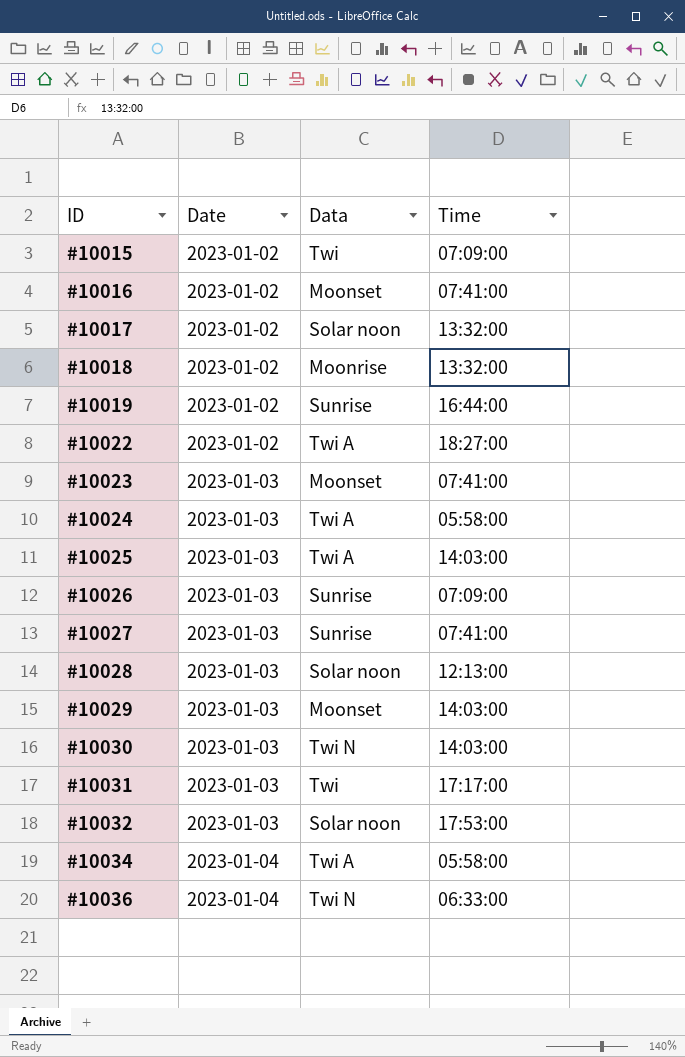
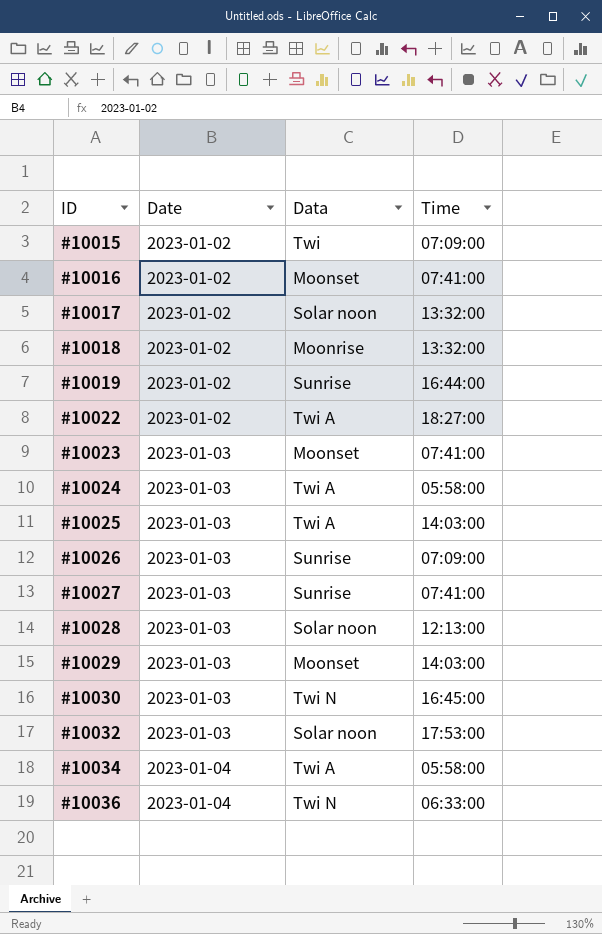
row #10031: 2023-01-03 | Twi | 17:17:00 -> none
#10030 | Time: 14:03:00 -> 16:45:00

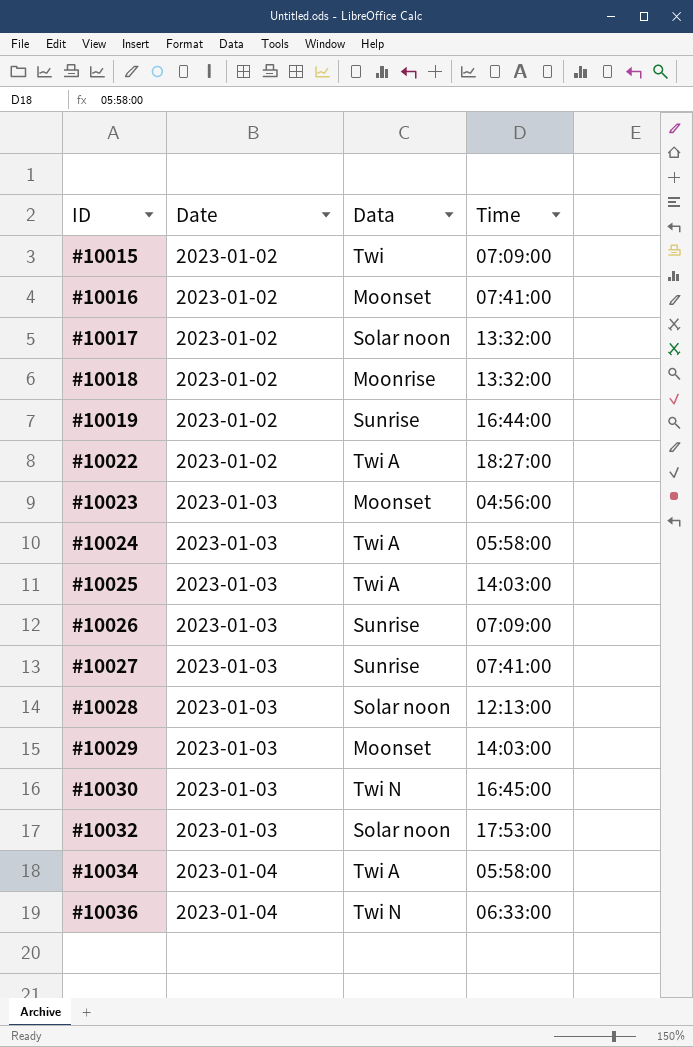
#10023 | Time: 07:41:00 -> 04:56:00

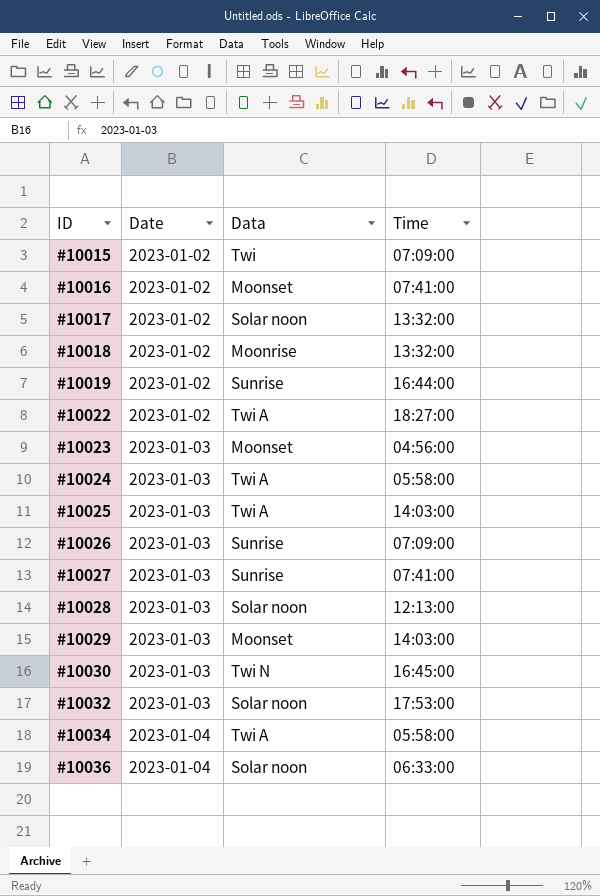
#10036 | Data: Twi N -> Solar noon

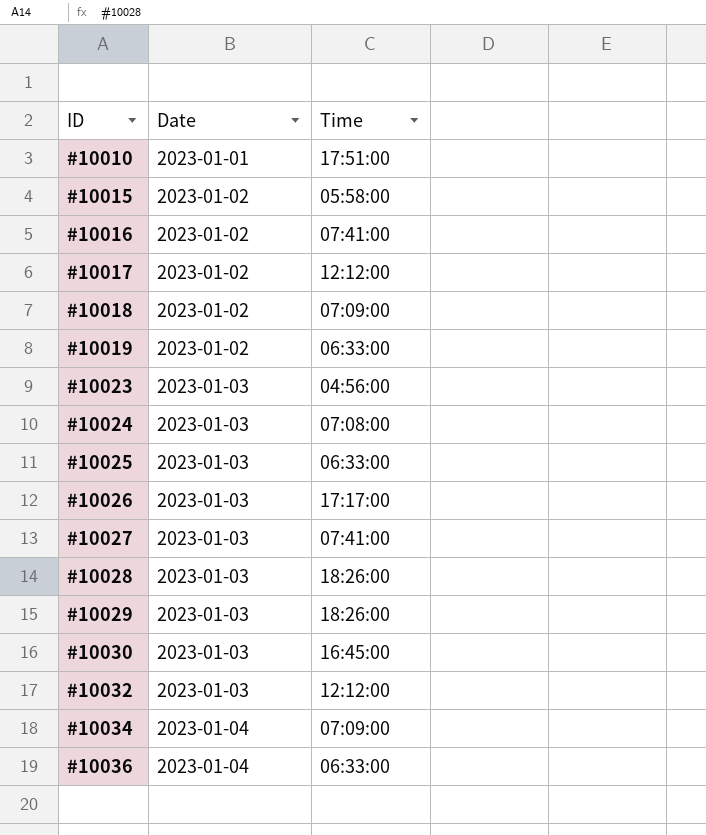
column Data | position: 3 -> none
row #10022: 2023-01-02 | Twi A | 18:27:00 -> none
row #10010: none -> 2023-01-01 | 17:51:00
#10015 | Time: 07:09:00 -> 05:58:00
#10017 | Time: 13:32:00 -> 12:12:00
#10018 | Time: 13:32:00 -> 07:09:00
#10019 | Time: 16:44:00 -> 06:33:00
#10024 | Time: 05:58:00 -> 07:08:00
#10025 | Time: 14:03:00 -> 06:33:00
#10026 | Time: 07:09:00 -> 17:17:00
#10028 | Time: 12:13:00 -> 18:26:00
#10029 | Time: 14:03:00 -> 18:26:00
#10032 | Time: 17:53:00 -> 12:12:00
#10034 | Time: 05:58:00 -> 07:09:00

